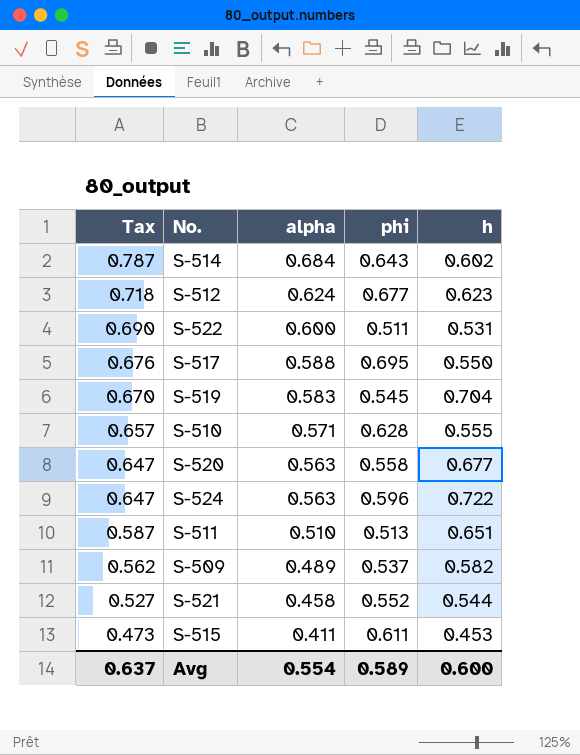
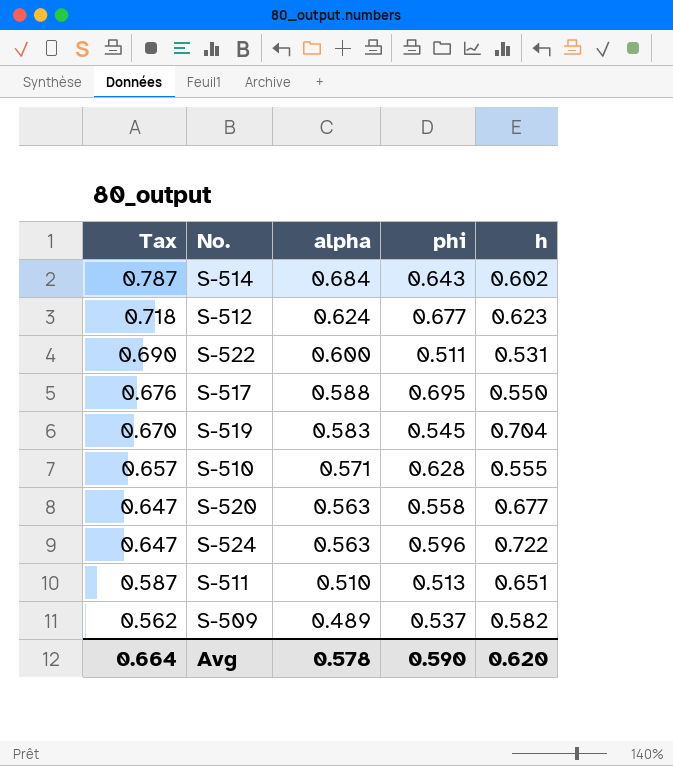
row S-521: 0.527 | 0.458 | 0.552 | 0.544 -> none
row S-515: 0.473 | 0.411 | 0.611 | 0.453 -> none
Avg | Tax: 0.637 -> 0.664
Avg | alpha: 0.554 -> 0.578
Avg | phi: 0.589 -> 0.590
Avg | h: 0.600 -> 0.620

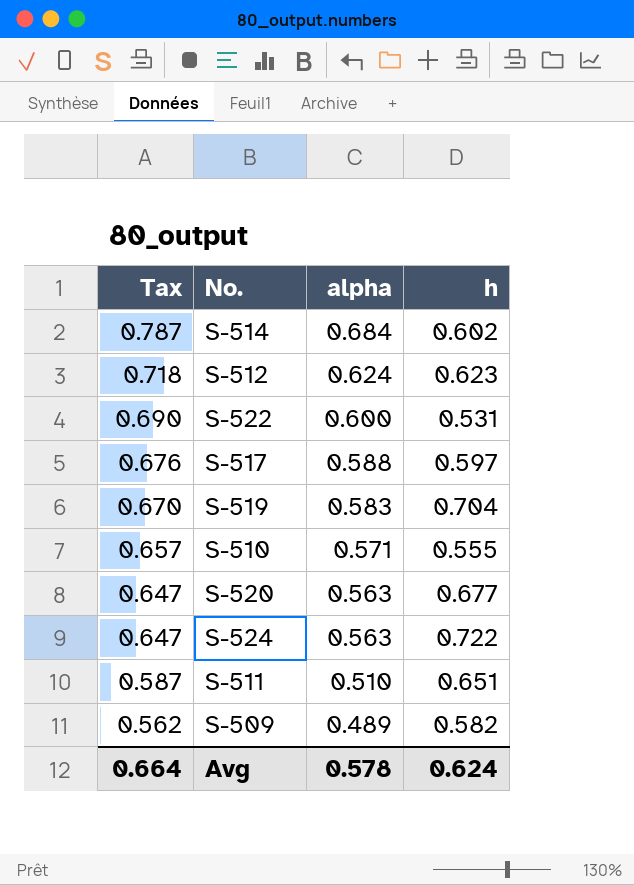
column phi | position: 4 -> none
S-517 | h: 0.550 -> 0.597
Avg | h: 0.620 -> 0.624

